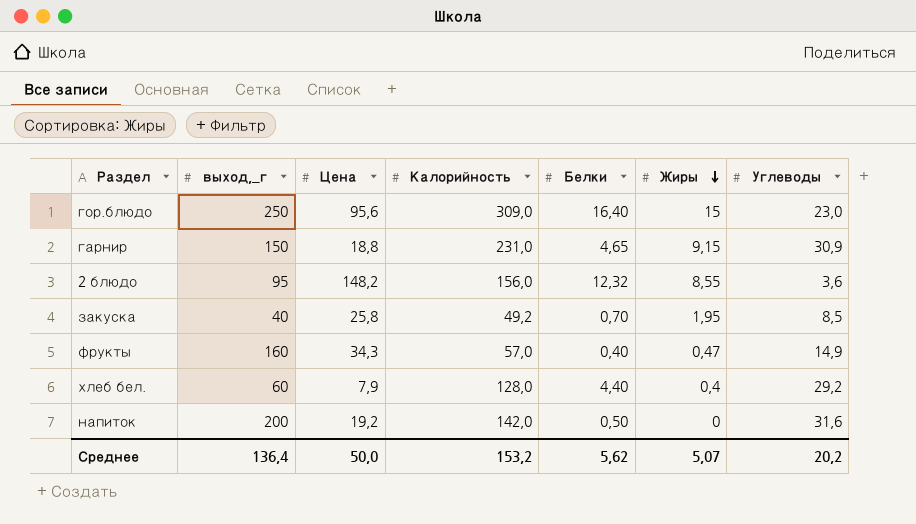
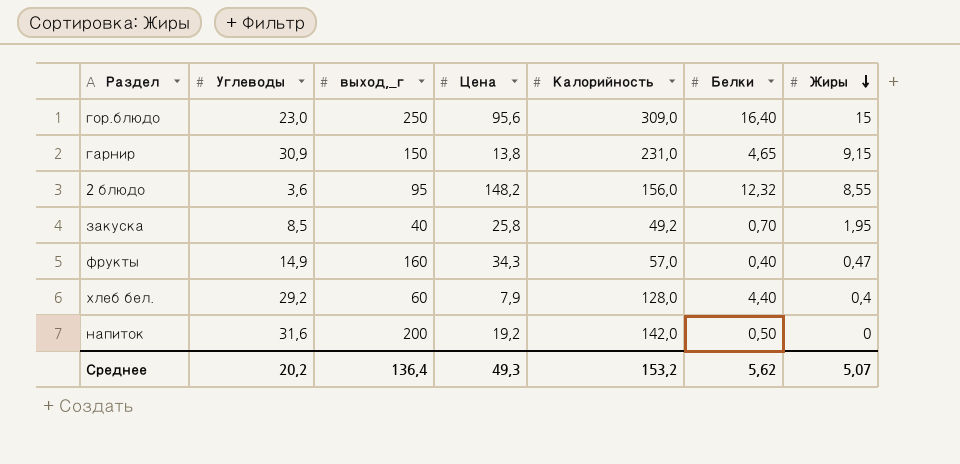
column Углеводы | position: 7 -> 2
гарнир | Цена: 18,8 -> 13,8
Среднее | Цена: 50,0 -> 49,3

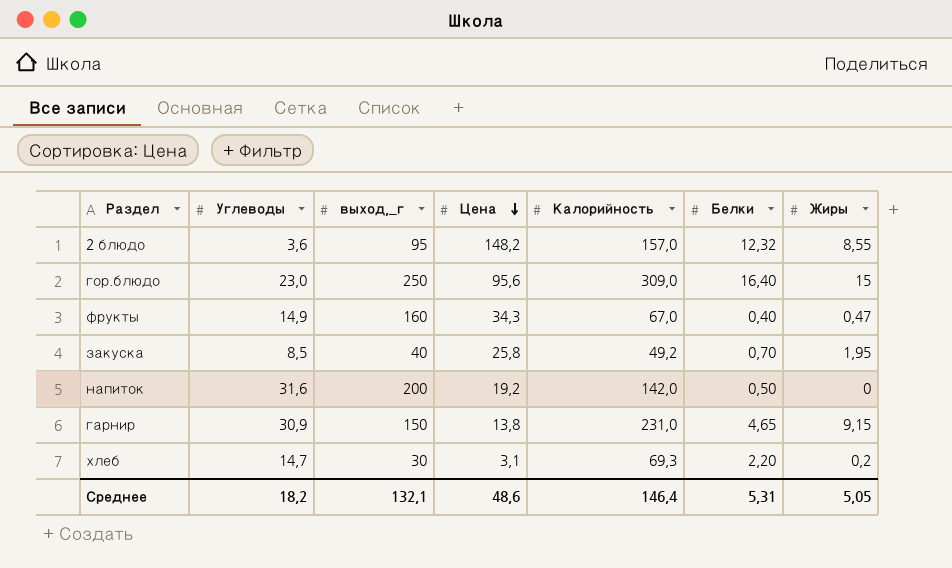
row order: Жиры descending -> Цена descending
row хлеб бел.: 29,2 | 60 | 7,9 | 128,0 | 4,40 | 0,4 -> none
2 блюдо | Калорийность: 156,0 -> 157,0
фрукты | Калорийность: 57,0 -> 67,0
row хлеб: none -> 14,7 | 30 | 3,1 | 69,3 | 2,20 | 0,2
Среднее | Углеводы: 20,2 -> 18,2
Среднее | выход,_г: 136,4 -> 132,1
Среднее | Цена: 49,3 -> 48,6
Среднее | Калорийность: 153,2 -> 146,4
Среднее | Белки: 5,62 -> 5,31
Среднее | Жиры: 5,07 -> 5,05

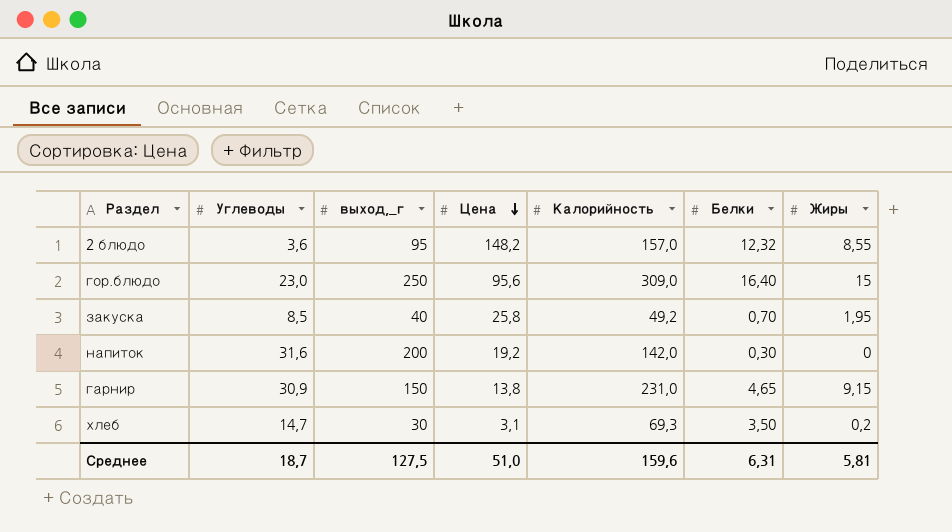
row фрукты: 14,9 | 160 | 34,3 | 67,0 | 0,40 | 0,47 -> none
напиток | Белки: 0,50 -> 0,30
хлеб | Белки: 2,20 -> 3,50
Среднее | Углеводы: 18,2 -> 18,7
Среднее | выход,_г: 132,1 -> 127,5
Среднее | Цена: 48,6 -> 51,0
Среднее | Калорийность: 146,4 -> 159,6
Среднее | Белки: 5,31 -> 6,31
Среднее | Жиры: 5,05 -> 5,81

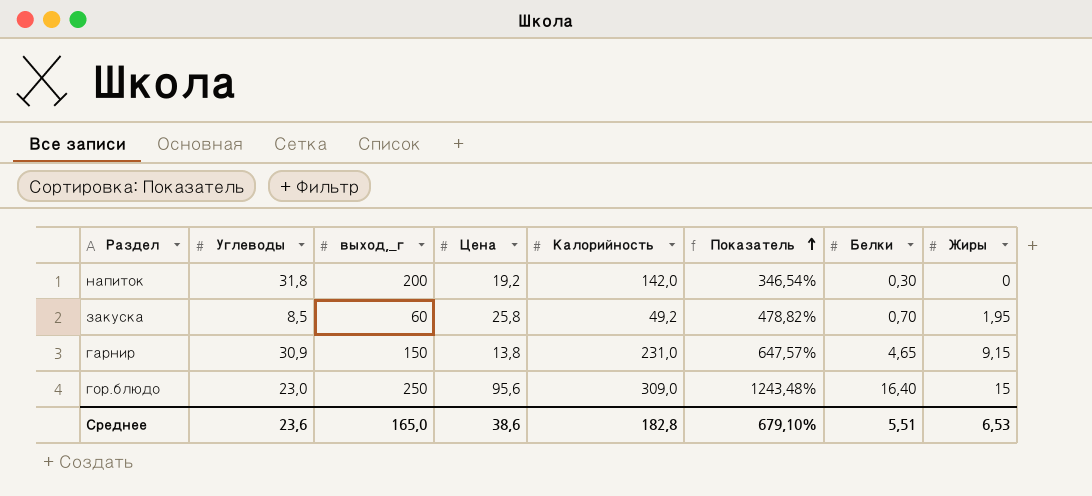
row order: Цена descending -> Показатель ascending
column Показатель | formula: none -> ([Калорийность] - [Углеводы]) / [Углеводы]
row 2 блюдо: 3,6 | 95 | 148,2 | 157,0 | 12,32 | 8,55 -> none
row хлеб: 14,7 | 30 | 3,1 | 69,3 | 3,50 | 0,2 -> none
напиток | Углеводы: 31,6 -> 31,8
закуска | выход,_г: 40 -> 60
Среднее | Углеводы: 18,7 -> 23,6
Среднее | выход,_г: 127,5 -> 165,0
Среднее | Цена: 51,0 -> 38,6
Среднее | Калорийность: 159,6 -> 182,8
Среднее | Белки: 6,31 -> 5,51
Среднее | Жиры: 5,81 -> 6,53

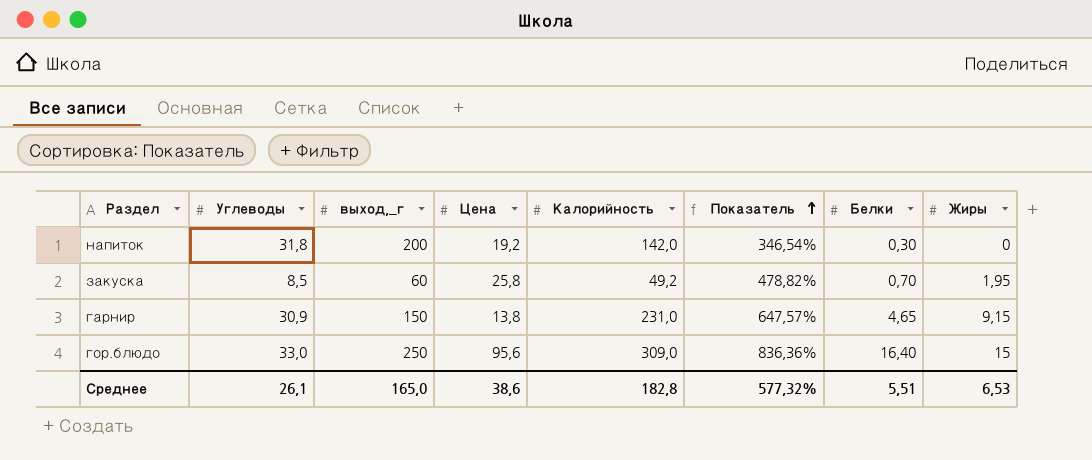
гор.блюдо | Углеводы: 23,0 -> 33,0
гор.блюдо | Показатель: 1243,48% -> 836,36%
Среднее | Углеводы: 23,6 -> 26,1
Среднее | Показатель: 679,10% -> 577,32%

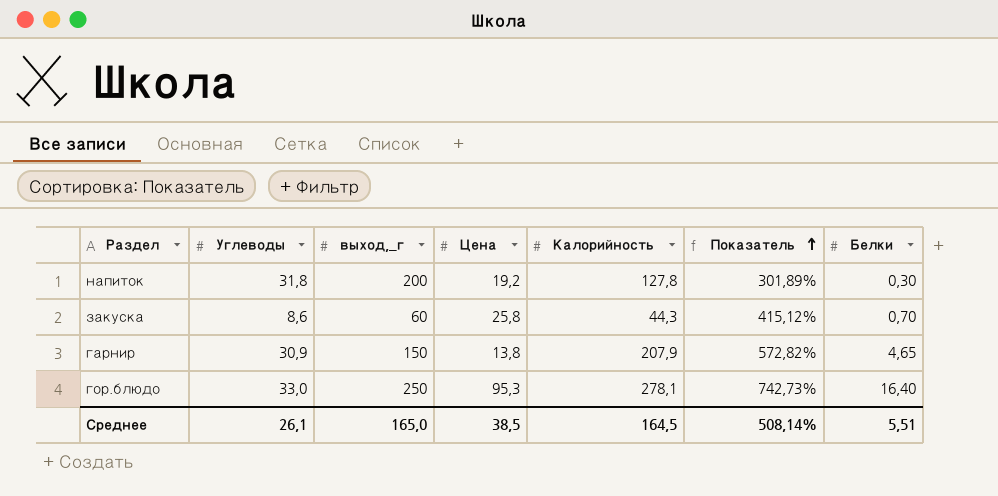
column Жиры | position: 8 -> none
напиток | Калорийность: 142,0 -> 127,8
напиток | Показатель: 346,54% -> 301,89%
закуска | Углеводы: 8,5 -> 8,6
закуска | Калорийность: 49,2 -> 44,3
закуска | Показатель: 478,82% -> 415,12%
гарнир | Калорийность: 231,0 -> 207,9
гарнир | Показатель: 647,57% -> 572,82%
гор.блюдо | Цена: 95,6 -> 95,3
гор.блюдо | Калорийность: 309,0 -> 278,1
гор.блюдо | Показатель: 836,36% -> 742,73%
Среднее | Цена: 38,6 -> 38,5
Среднее | Калорийность: 182,8 -> 164,5
Среднее | Показатель: 577,32% -> 508,14%

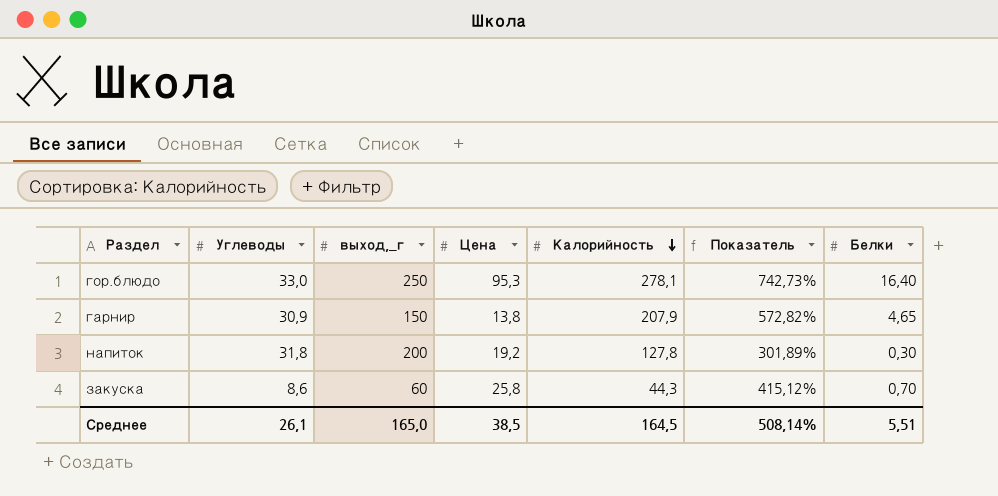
row order: Показатель ascending -> Калорийность descending

